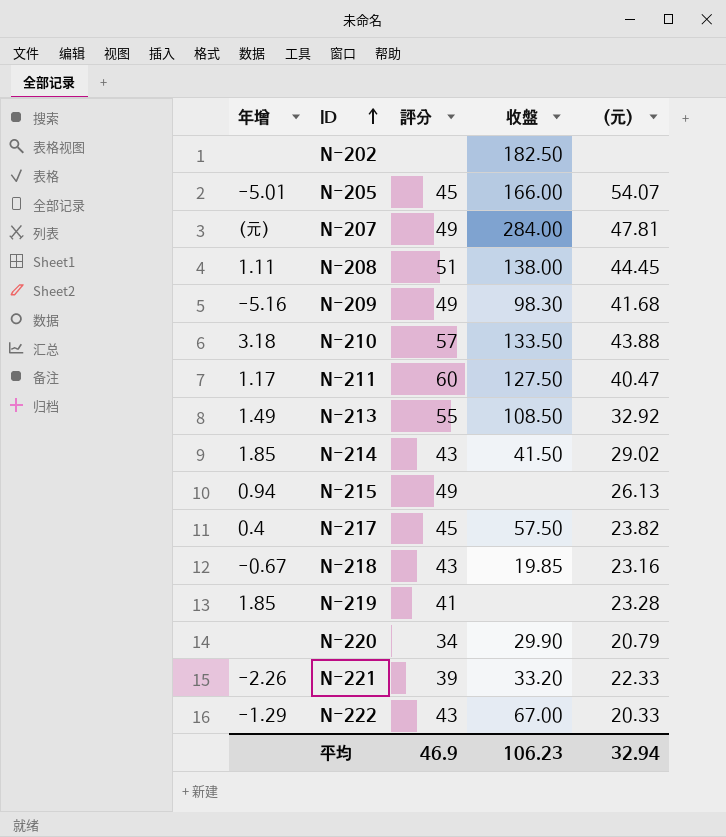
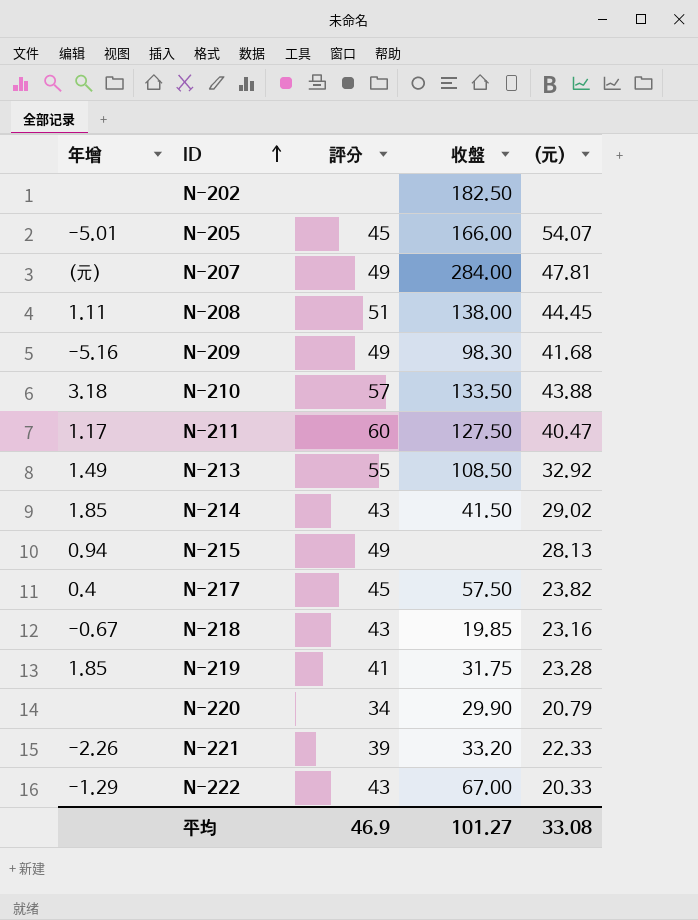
N-215 | (元): 26.13 -> 28.13
N-219 | 收盤: none -> 31.75
平均 | 收盤: 106.23 -> 101.27
平均 | (元): 32.94 -> 33.08

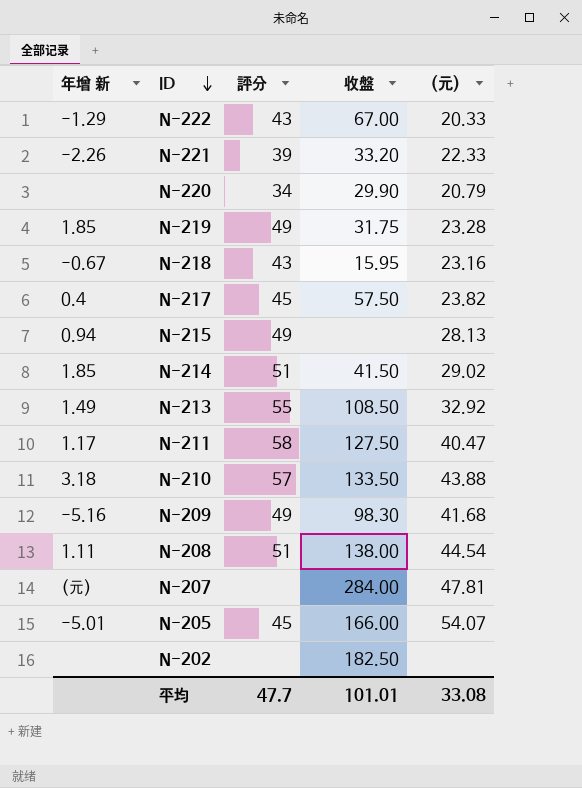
row order: ID ascending -> ID descending
column name: 年增 -> 年增 新
N-219 | 評分: 41 -> 49
N-218 | 收盤: 19.85 -> 15.95
N-214 | 評分: 43 -> 51
N-211 | 評分: 60 -> 58
N-208 | (元): 44.45 -> 44.54
N-207 | 評分: 49 -> none
平均 | 評分: 46.9 -> 47.7
平均 | 收盤: 101.27 -> 101.01

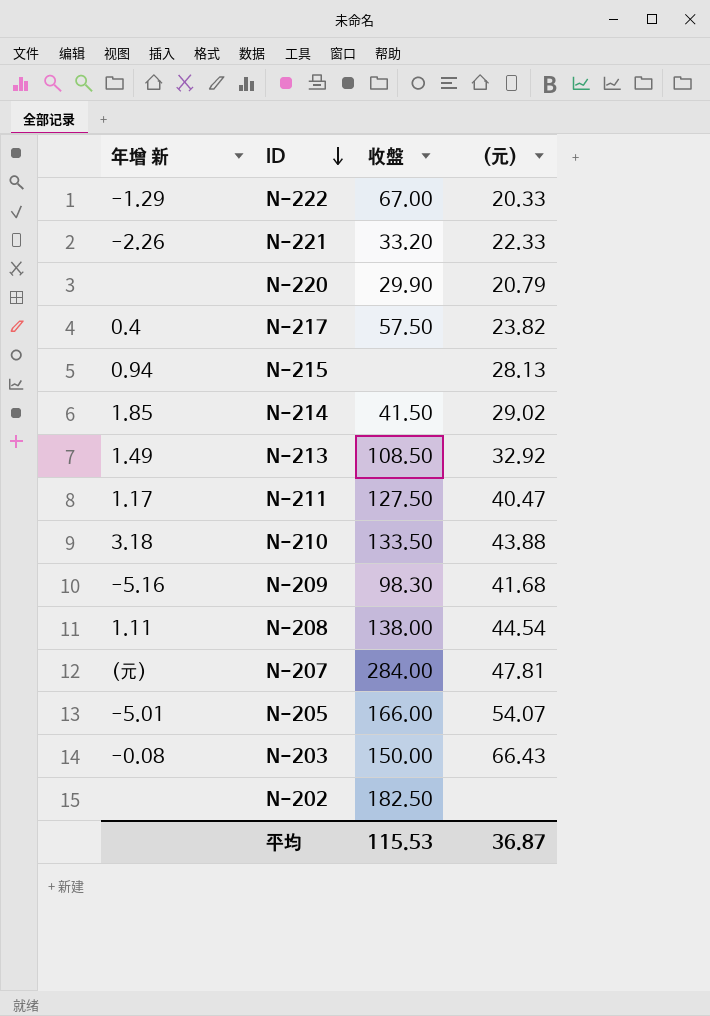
column 評分 | position: 3 -> none
row N-219: 1.85 | 49 | 31.75 | 23.28 -> none
row N-218: -0.67 | 43 | 15.95 | 23.16 -> none
row N-203: none -> -0.08 | 150.00 | 66.43
平均 | 收盤: 101.01 -> 115.53
平均 | (元): 33.08 -> 36.87

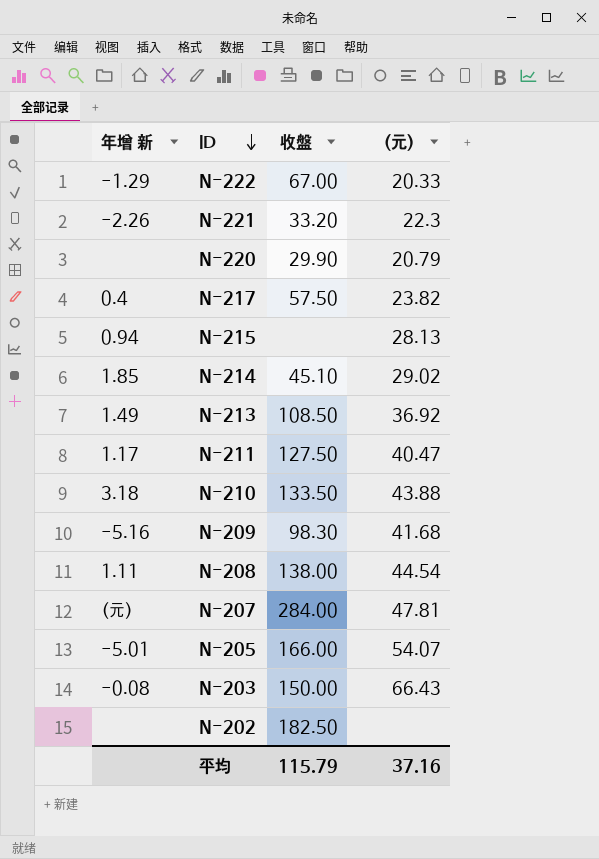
N-221 | (元): 22.33 -> 22.3
N-214 | 收盤: 41.50 -> 45.10
N-213 | (元): 32.92 -> 36.92
平均 | 收盤: 115.53 -> 115.79
平均 | (元): 36.87 -> 37.16

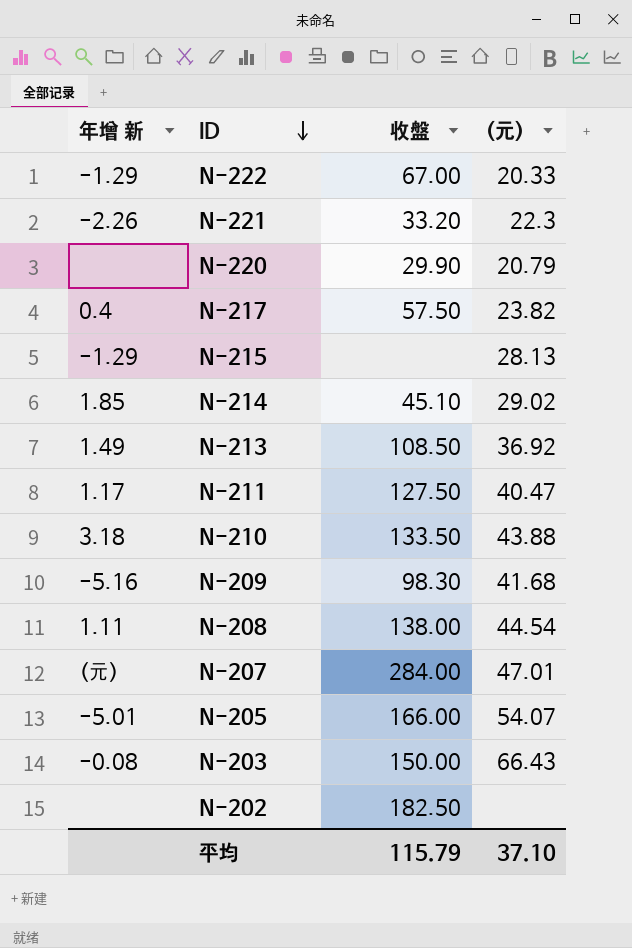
N-215 | 年增 新: 0.94 -> -1.29
N-207 | (元): 47.81 -> 47.01
平均 | (元): 37.16 -> 37.10

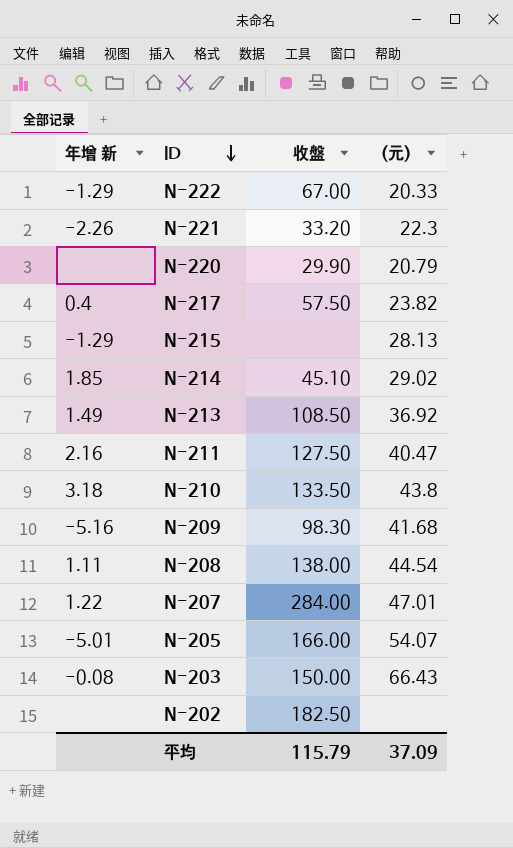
N-211 | 年增 新: 1.17 -> 2.16
N-210 | (元): 43.88 -> 43.8
N-207 | 年增 新: (元) -> 1.22
平均 | (元): 37.10 -> 37.09

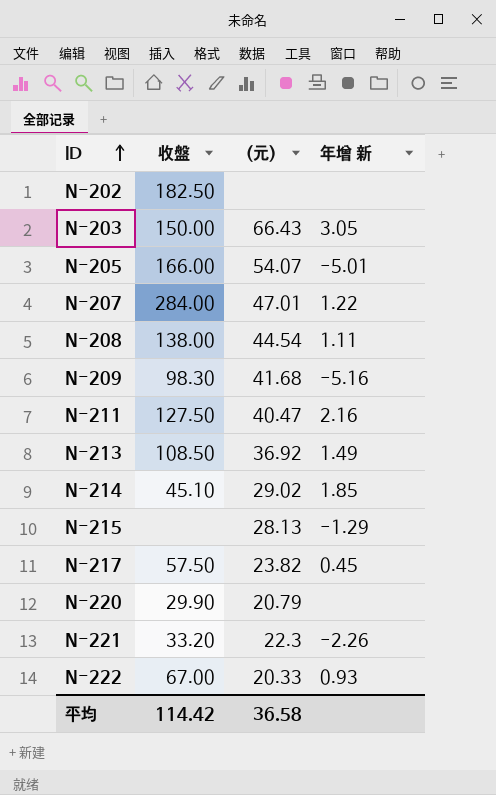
row order: ID descending -> ID ascending
column 年增 新 | position: 1 -> 4
row N-210: 3.18 | 133.50 | 43.8 -> none
N-203 | 年增 新: -0.08 -> 3.05
N-217 | 年增 新: 0.4 -> 0.45
N-222 | 年增 新: -1.29 -> 0.93
平均 | 收盤: 115.79 -> 114.42
平均 | (元): 37.09 -> 36.58

